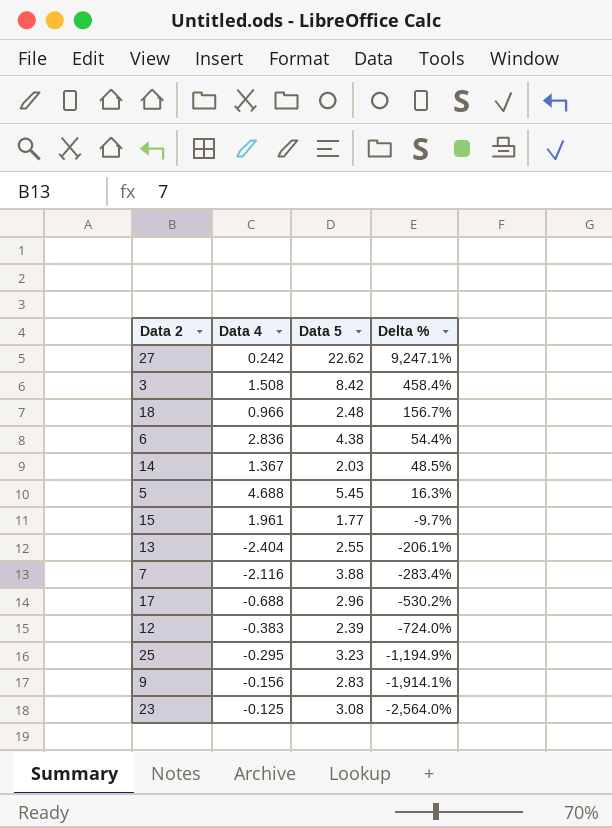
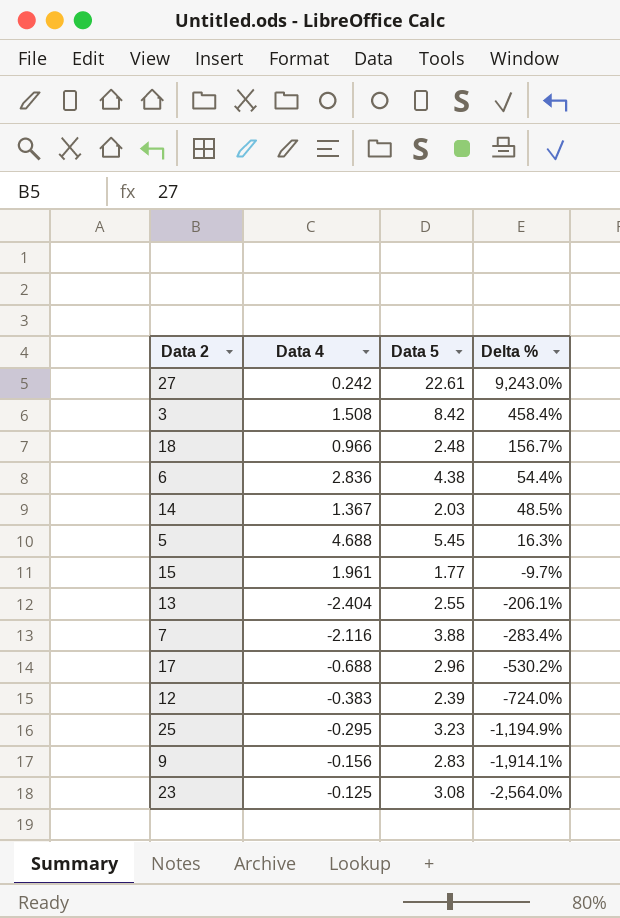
27 | Data 5: 22.62 -> 22.61
27 | Delta %: 9,247.1% -> 9,243.0%

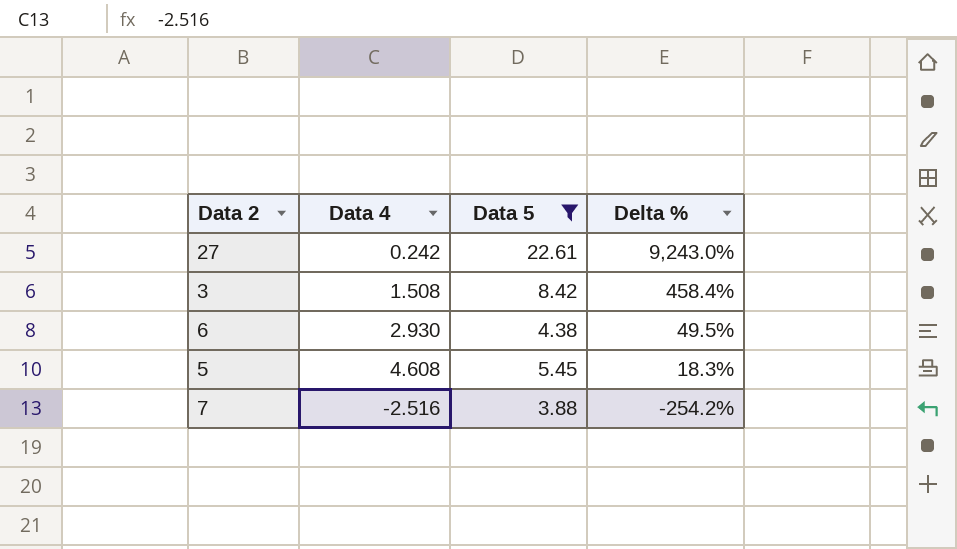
filter: none -> Data 5 >= 3.88
6 | Data 4: 2.836 -> 2.930
6 | Delta %: 54.4% -> 49.5%
5 | Data 4: 4.688 -> 4.608
5 | Delta %: 16.3% -> 18.3%
7 | Data 4: -2.116 -> -2.516
7 | Delta %: -283.4% -> -254.2%

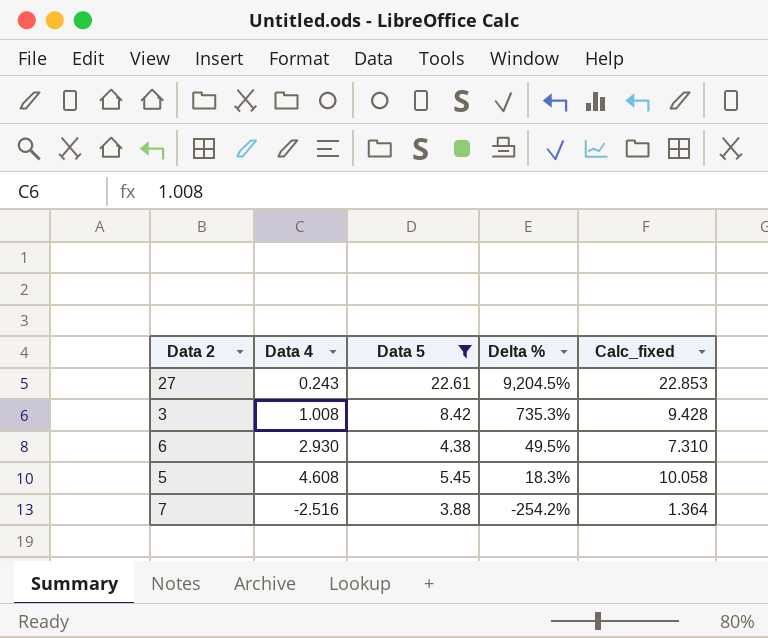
column Calc_fixed | formula: none -> [Data 4] + [Data 5]
27 | Data 4: 0.242 -> 0.243
27 | Delta %: 9,243.0% -> 9,204.5%
3 | Data 4: 1.508 -> 1.008
3 | Delta %: 458.4% -> 735.3%

